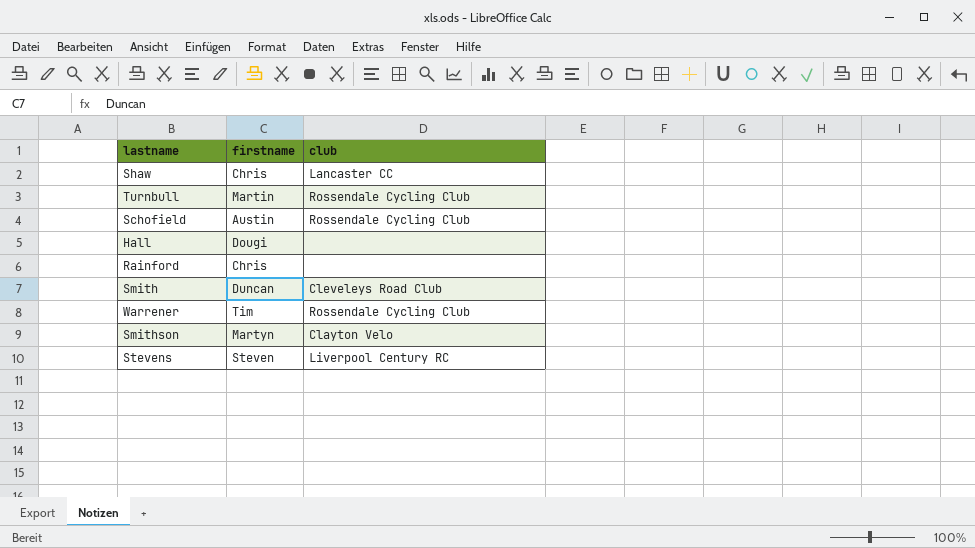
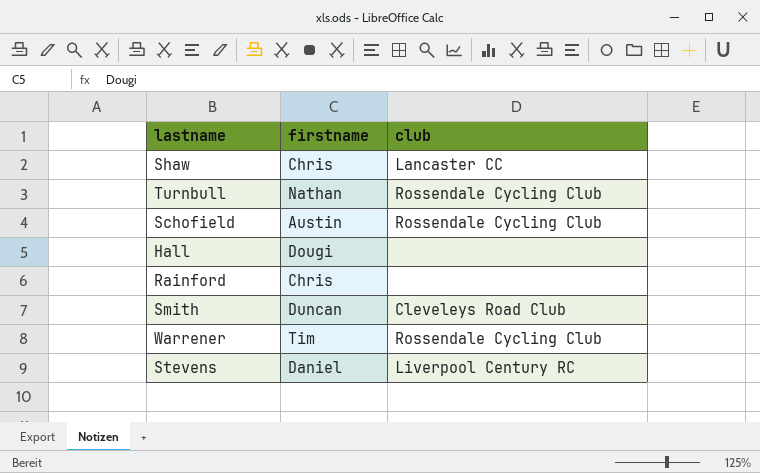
row Smithson: Martyn | Clayton Velo -> none
Turnbull | firstname: Martin -> Nathan
Stevens | firstname: Steven -> Daniel

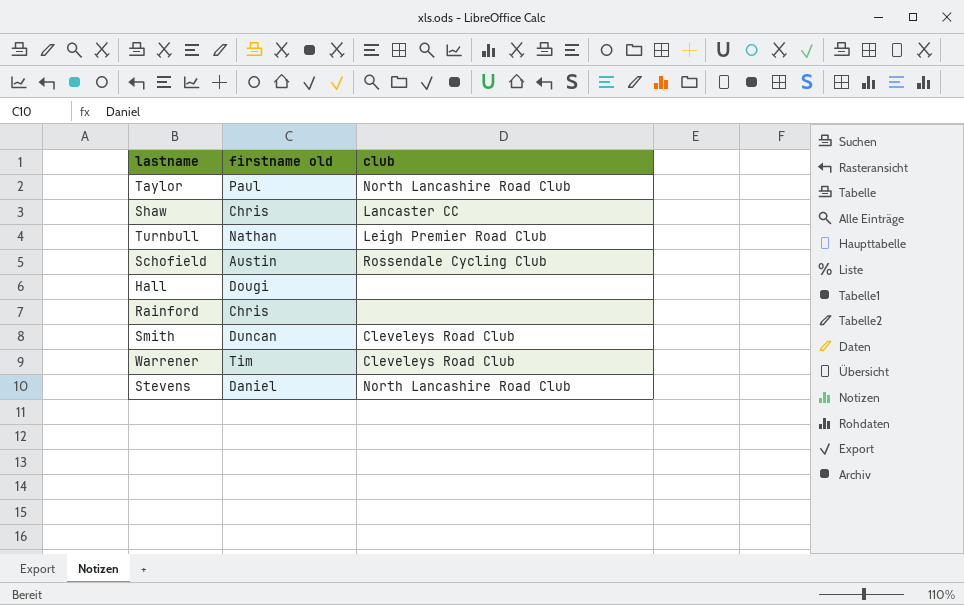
column name: firstname -> firstname old
row Taylor: none -> Paul | North Lancashire Road Club
Turnbull | club: Rossendale Cycling Club -> Leigh Premier Road Club
Warrener | club: Rossendale Cycling Club -> Cleveleys Road Club
Stevens | club: Liverpool Century RC -> North Lancashire Road Club

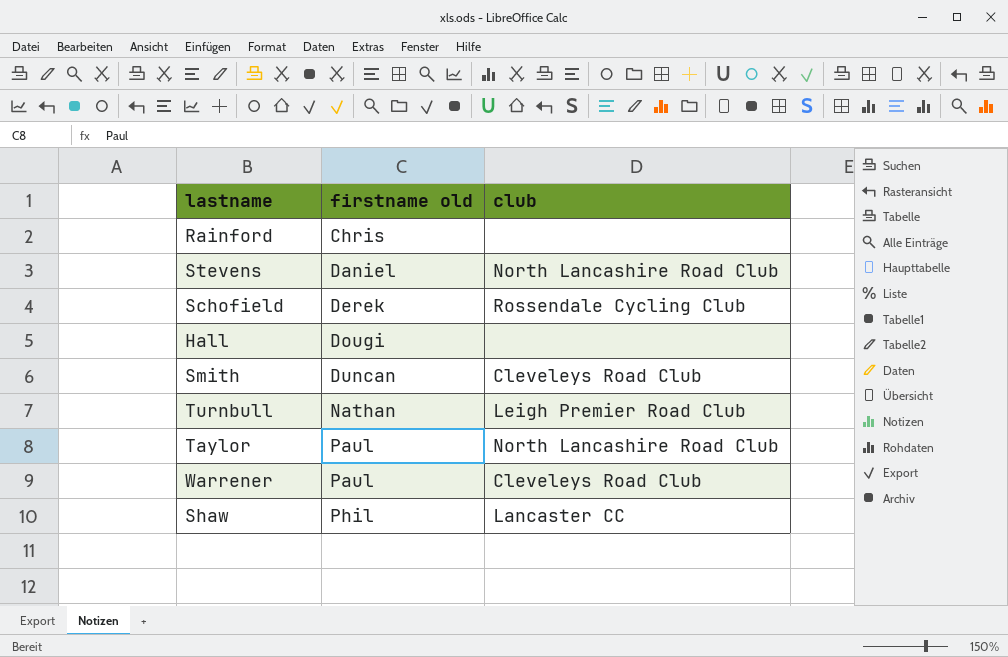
row order: none -> firstname old ascending
Schofield | firstname old: Austin -> Derek
Warrener | firstname old: Tim -> Paul
Shaw | firstname old: Chris -> Phil

